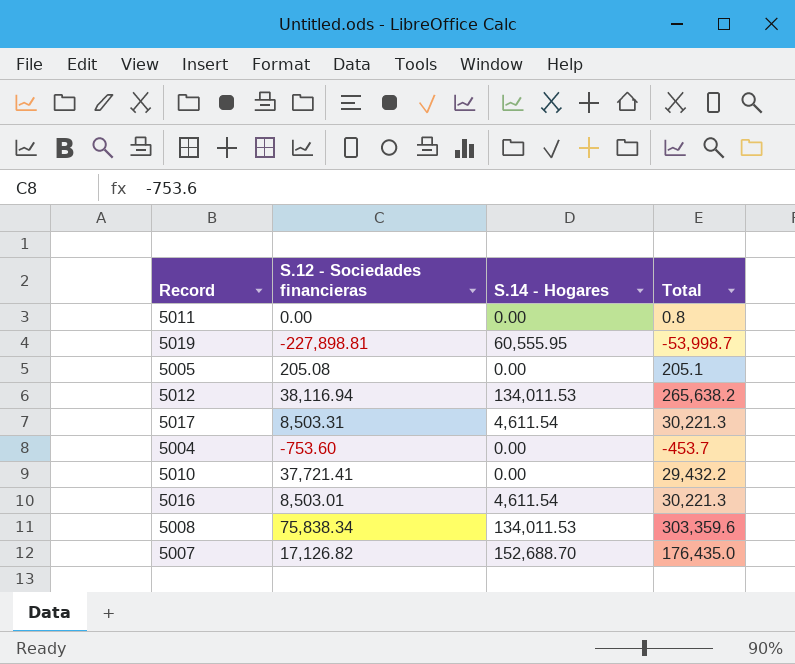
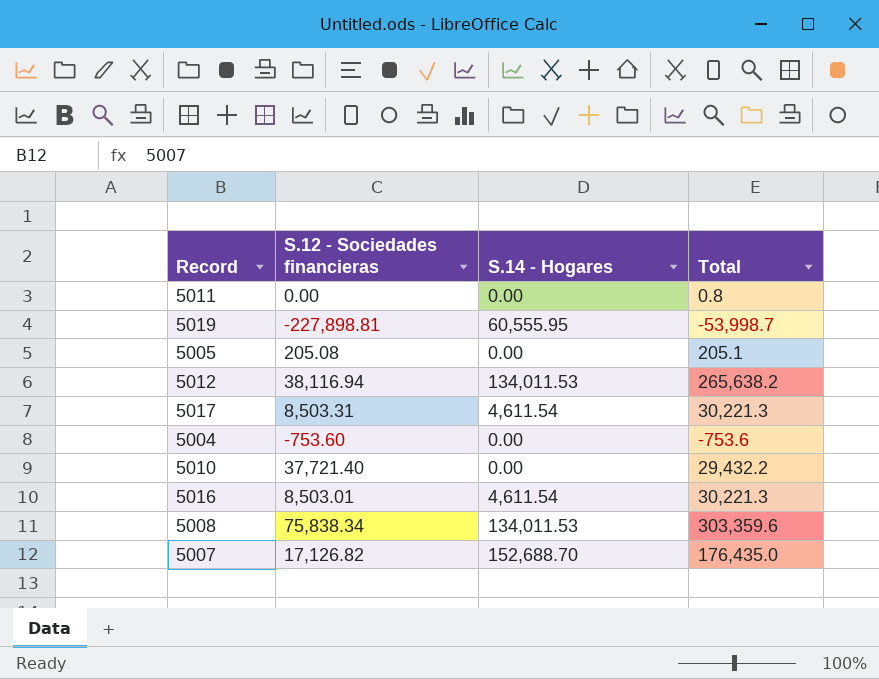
5004 | Total: -453.7 -> -753.6
5010 | S.12 - Sociedades financieras: 37,721.41 -> 37,721.40

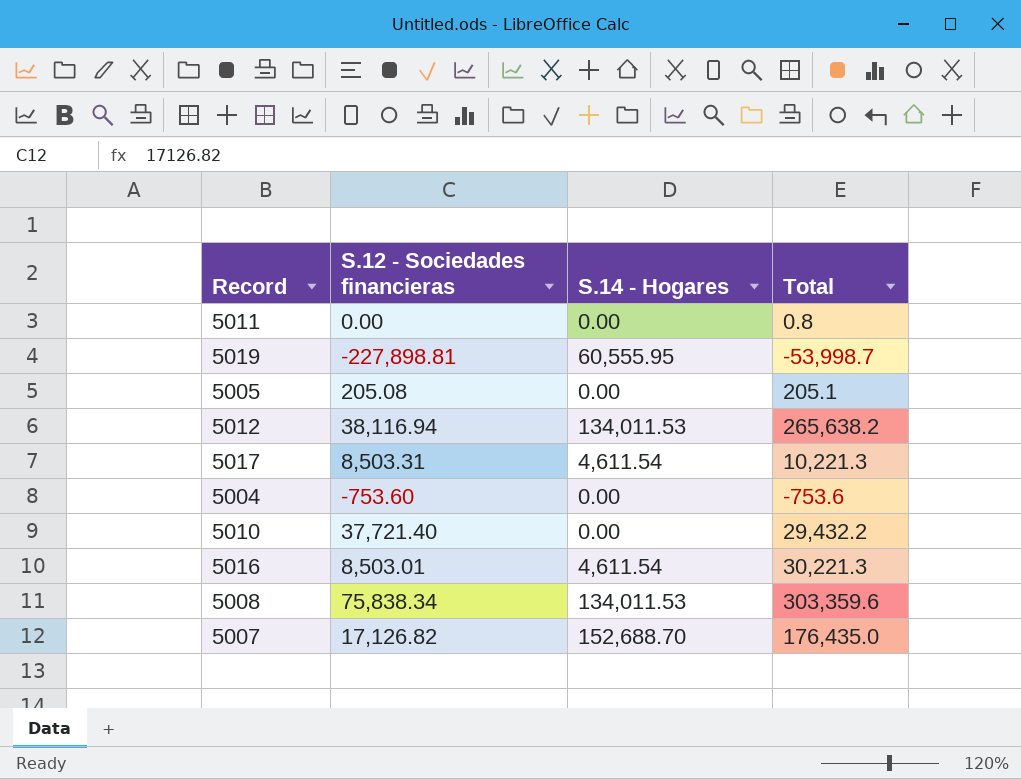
5017 | Total: 30,221.3 -> 10,221.3

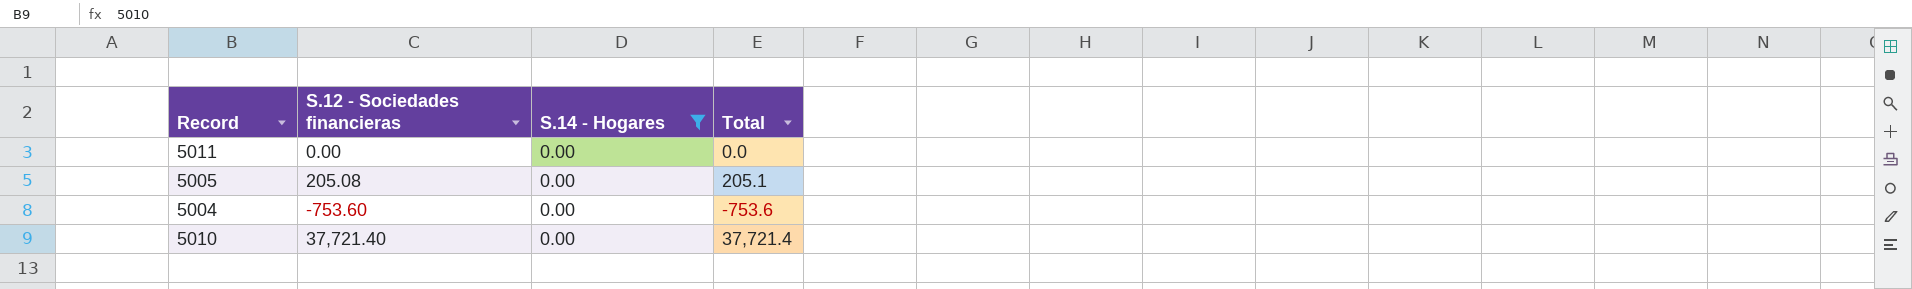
filter: none -> S.14 - Hogares = 0.00
5011 | Total: 0.8 -> 0.0
5010 | Total: 29,432.2 -> 37,721.4

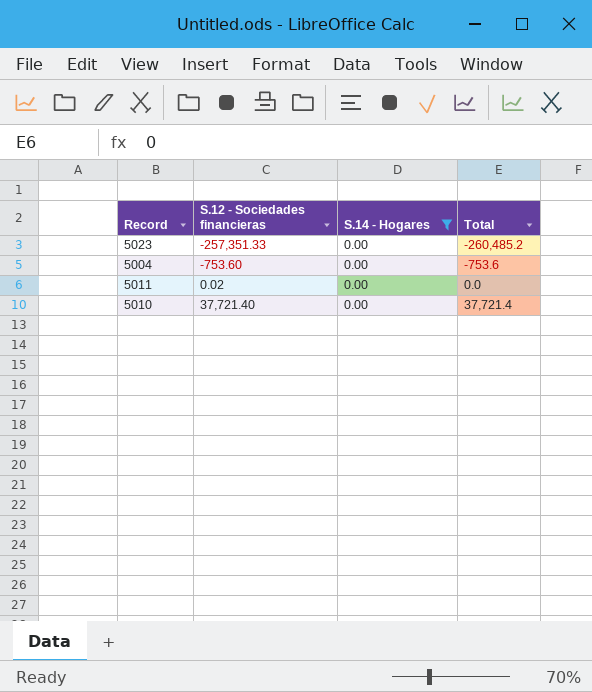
row order: none -> S.12 - Sociedades financieras ascending
row 5005: 205.08 | 0.00 | 205.1 -> none
row 5023: none -> -257,351.33 | 0.00 | -260,485.2
5011 | S.12 - Sociedades financieras: 0.00 -> 0.02

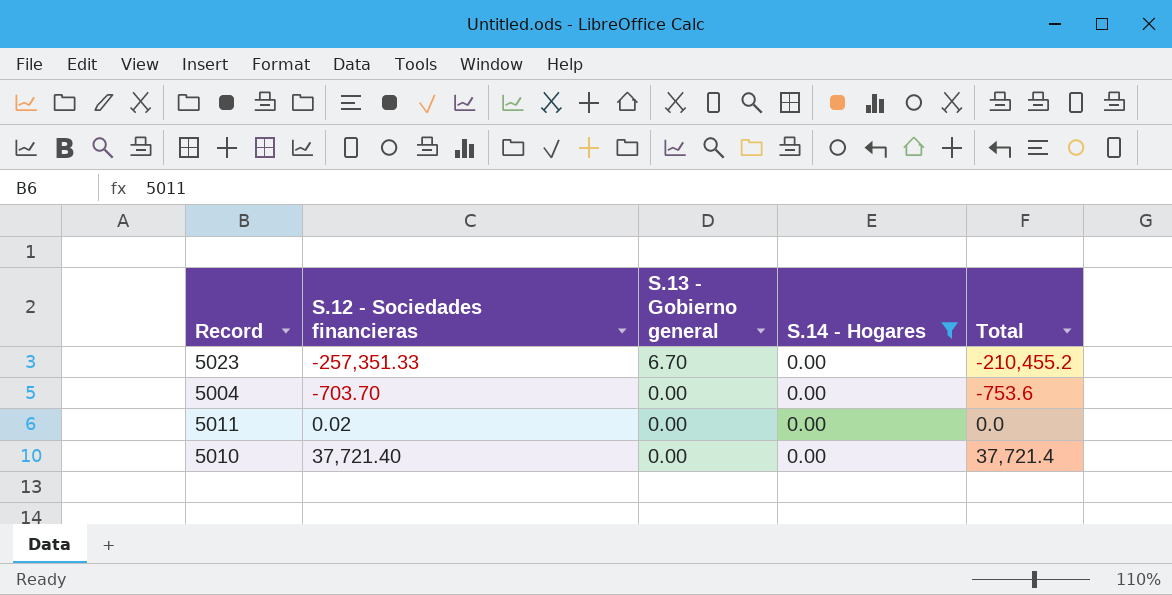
column S.13 - Gobierno general | position: none -> 3
5023 | Total: -260,485.2 -> -210,455.2
5004 | S.12 - Sociedades financieras: -753.60 -> -703.70

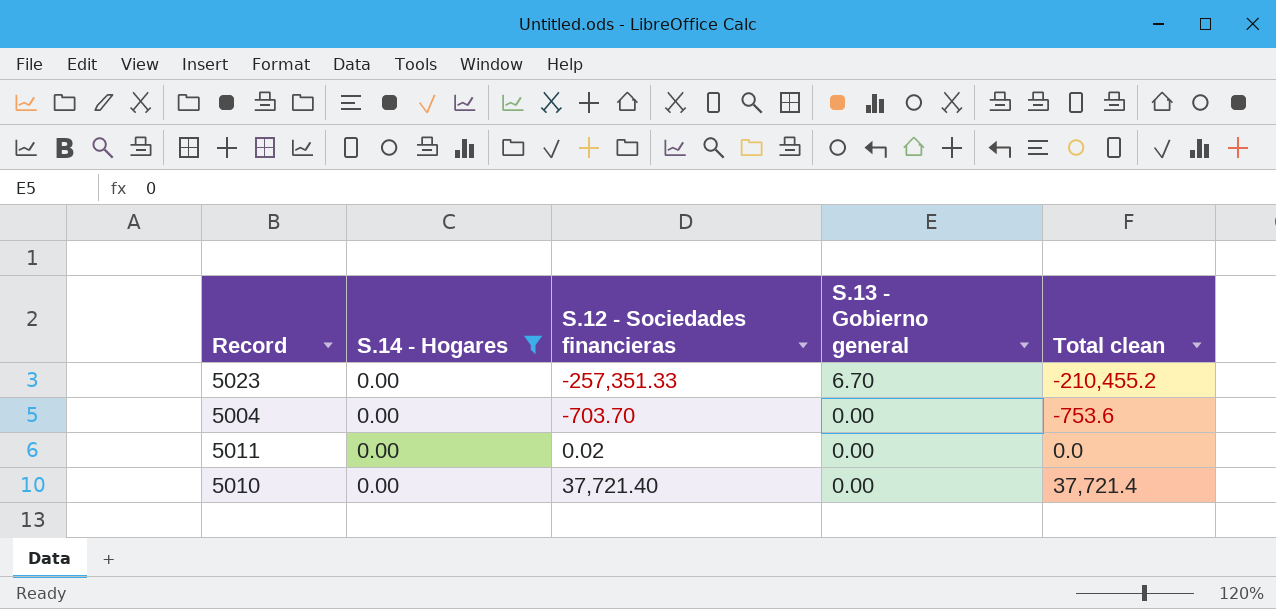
column S.14 - Hogares | position: 4 -> 2
column name: Total -> Total clean

